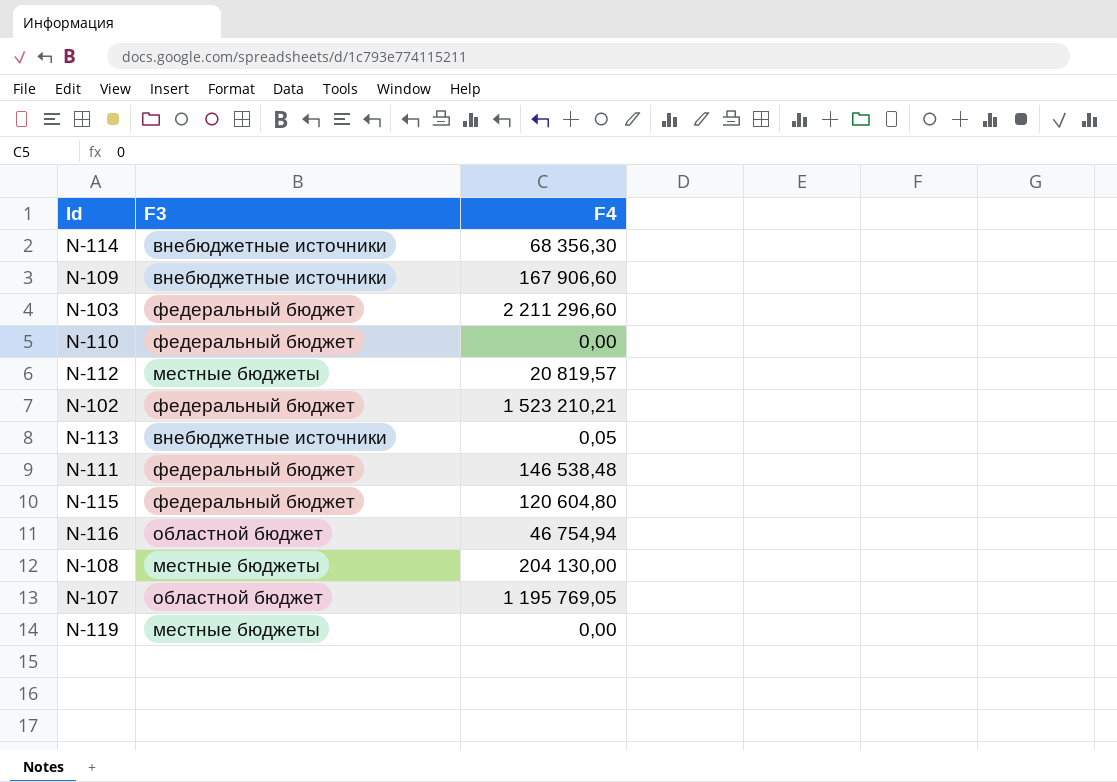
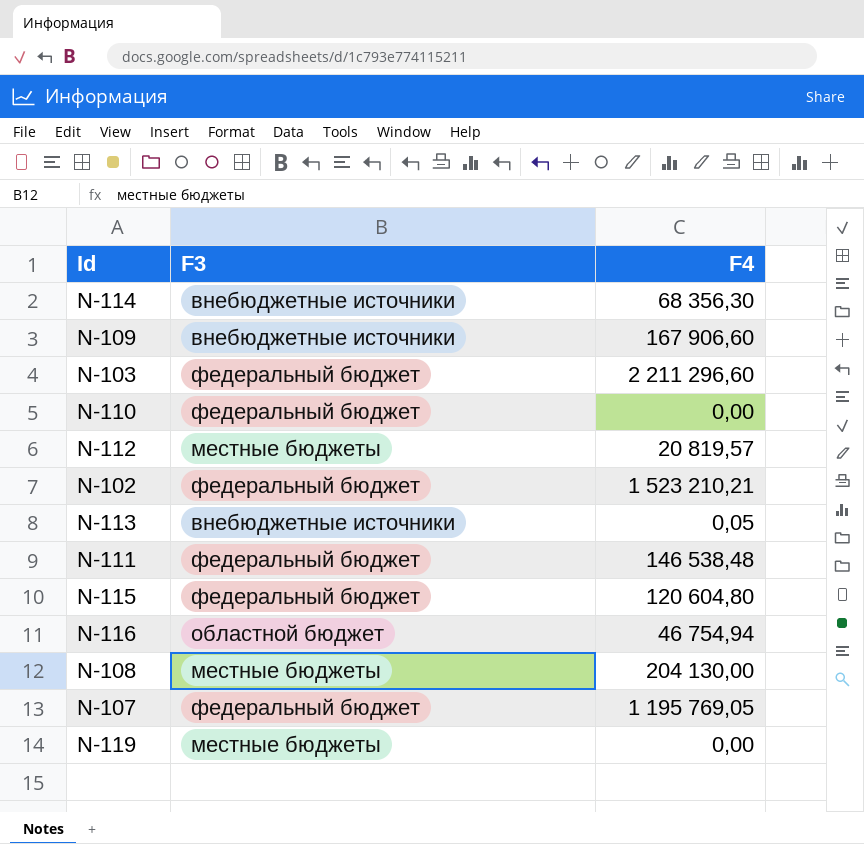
N-107 | F3: областной бюджет -> федеральный бюджет

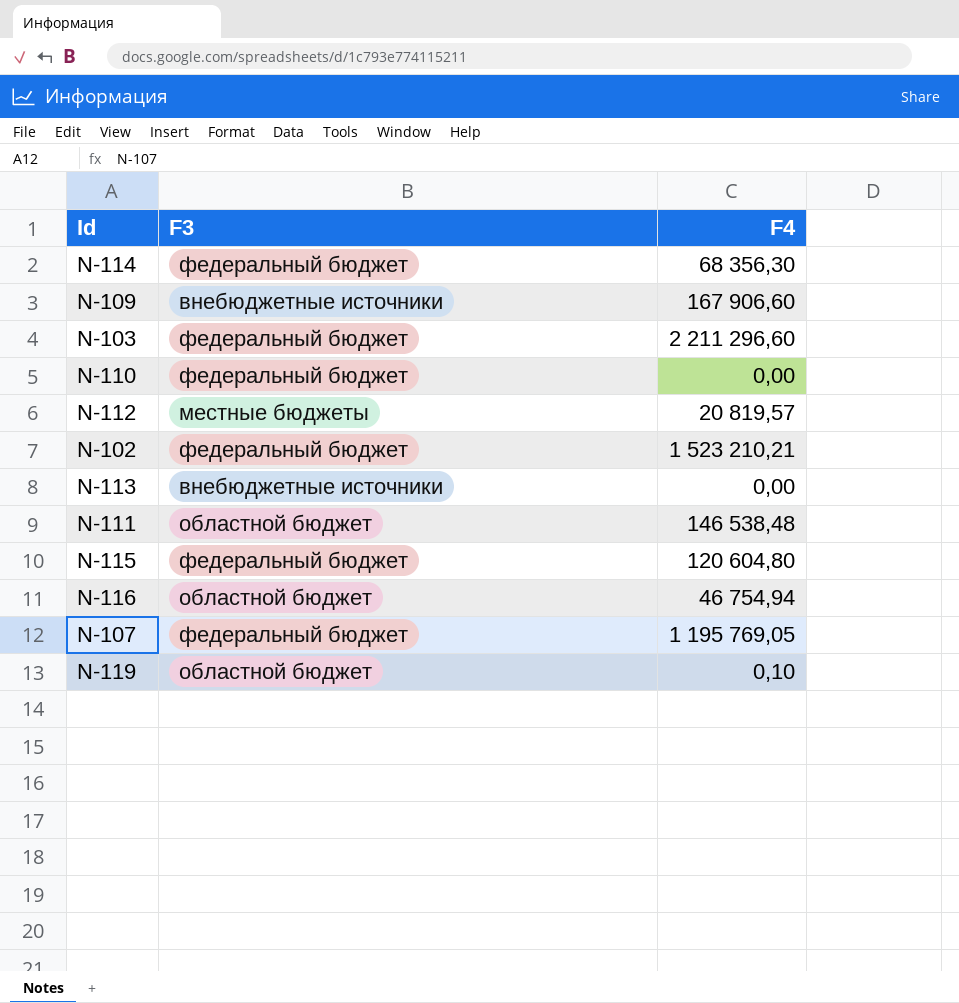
row N-108: местные бюджеты | 204 130,00 -> none
N-114 | F3: внебюджетные источники -> федеральный бюджет
N-113 | F4: 0,05 -> 0,00
N-111 | F3: федеральный бюджет -> областной бюджет
N-119 | F3: местные бюджеты -> областной бюджет
N-119 | F4: 0,00 -> 0,10

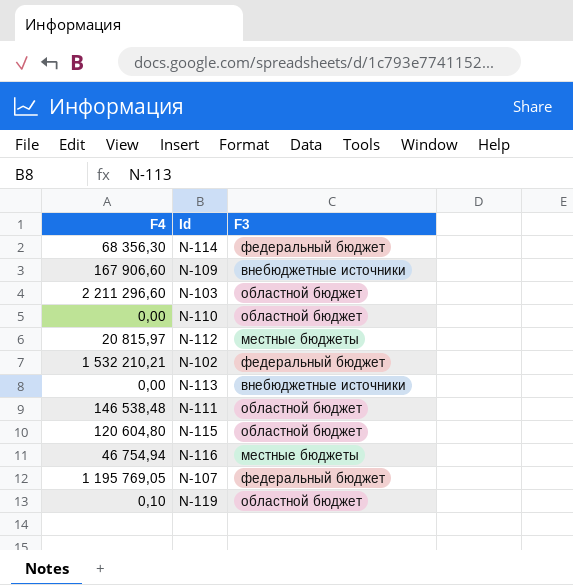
column F4 | position: 3 -> 1
N-103 | F3: федеральный бюджет -> областной бюджет
N-110 | F3: федеральный бюджет -> областной бюджет
N-112 | F4: 20 819,57 -> 20 815,97
N-102 | F4: 1 523 210,21 -> 1 532 210,21
N-115 | F3: федеральный бюджет -> областной бюджет
N-116 | F3: областной бюджет -> местные бюджеты

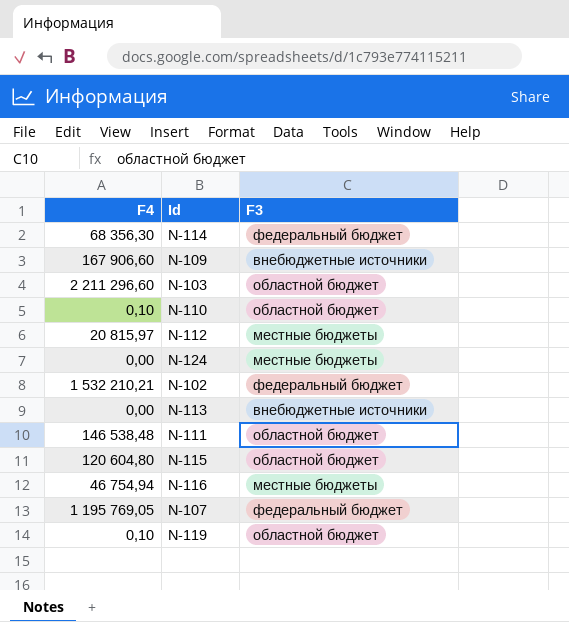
N-110 | F4: 0,00 -> 0,10
row N-124: none -> 0,00 | местные бюджеты

